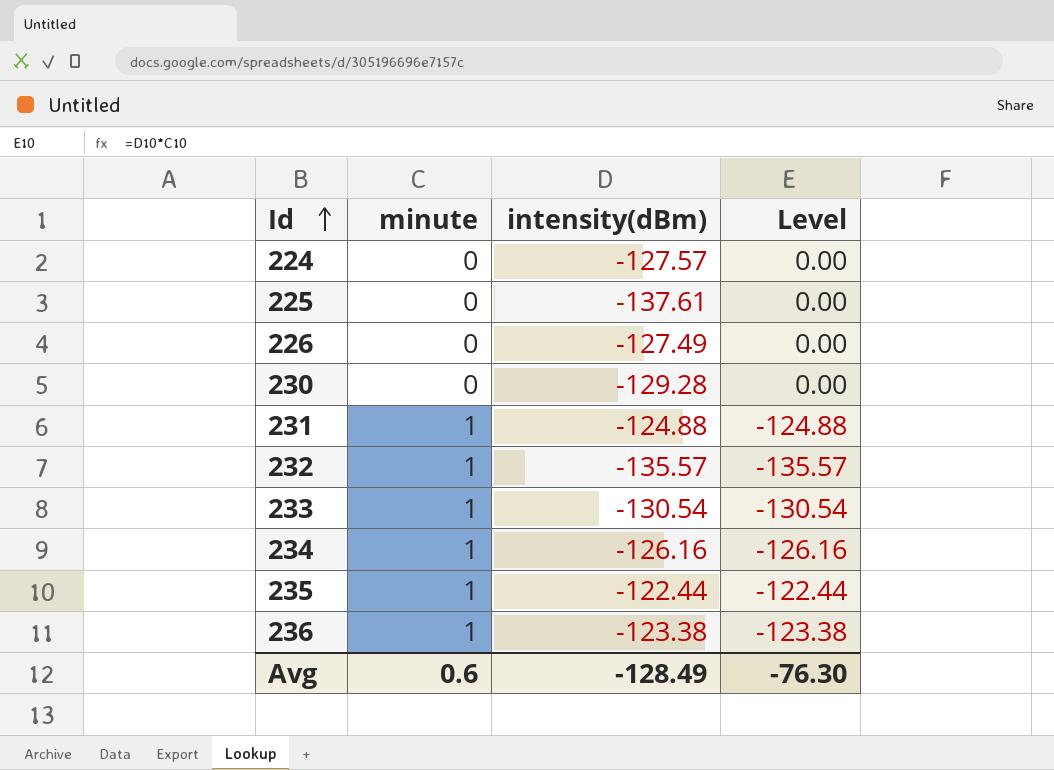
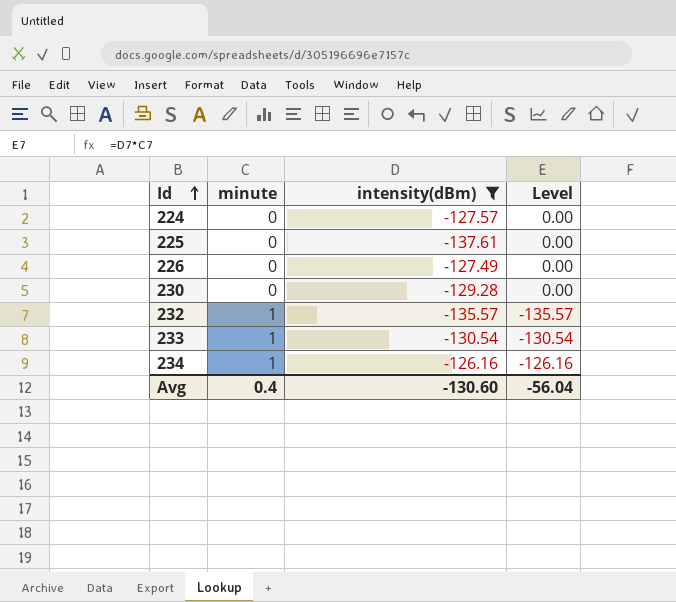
filter: none -> intensity(dBm) <= -126.16
Avg | minute: 0.6 -> 0.4
Avg | intensity(dBm): -128.49 -> -130.60
Avg | Level: -76.30 -> -56.04

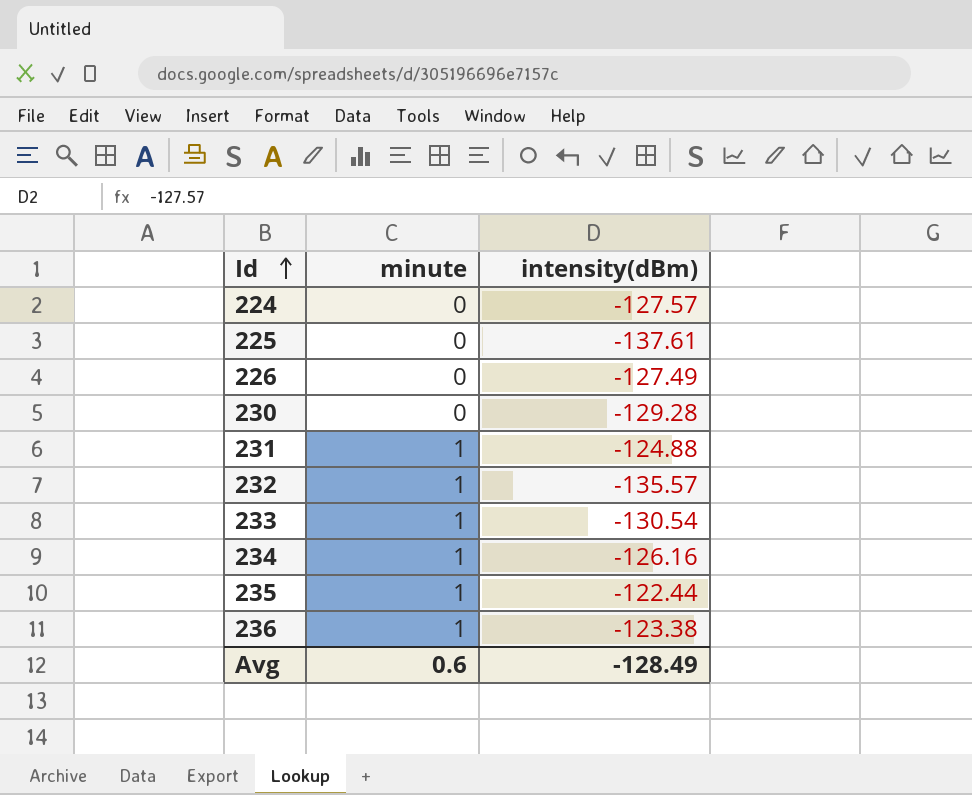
filter: intensity(dBm) <= -126.16 -> none
column Level | formula: [minute] * [intensity(dBm)] -> none
Avg | minute: 0.4 -> 0.6
Avg | intensity(dBm): -130.60 -> -128.49

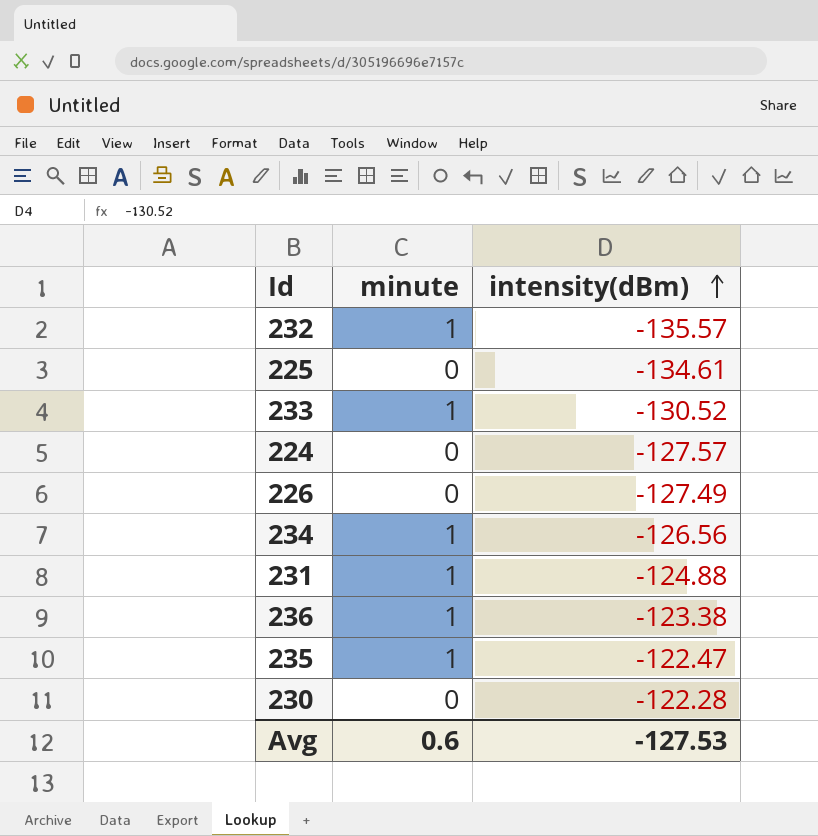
row order: Id ascending -> intensity(dBm) ascending
225 | intensity(dBm): -137.61 -> -134.61
233 | intensity(dBm): -130.54 -> -130.52
234 | intensity(dBm): -126.16 -> -126.56
235 | intensity(dBm): -122.44 -> -122.47
230 | intensity(dBm): -129.28 -> -122.28
Avg | intensity(dBm): -128.49 -> -127.53

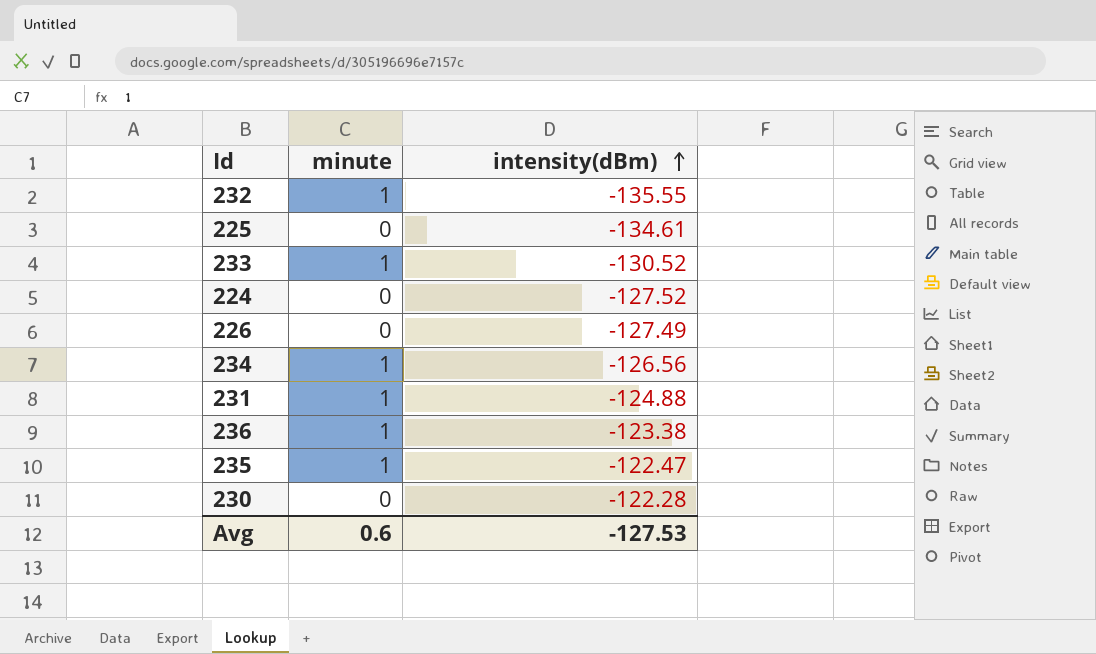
232 | intensity(dBm): -135.57 -> -135.55
224 | intensity(dBm): -127.57 -> -127.52

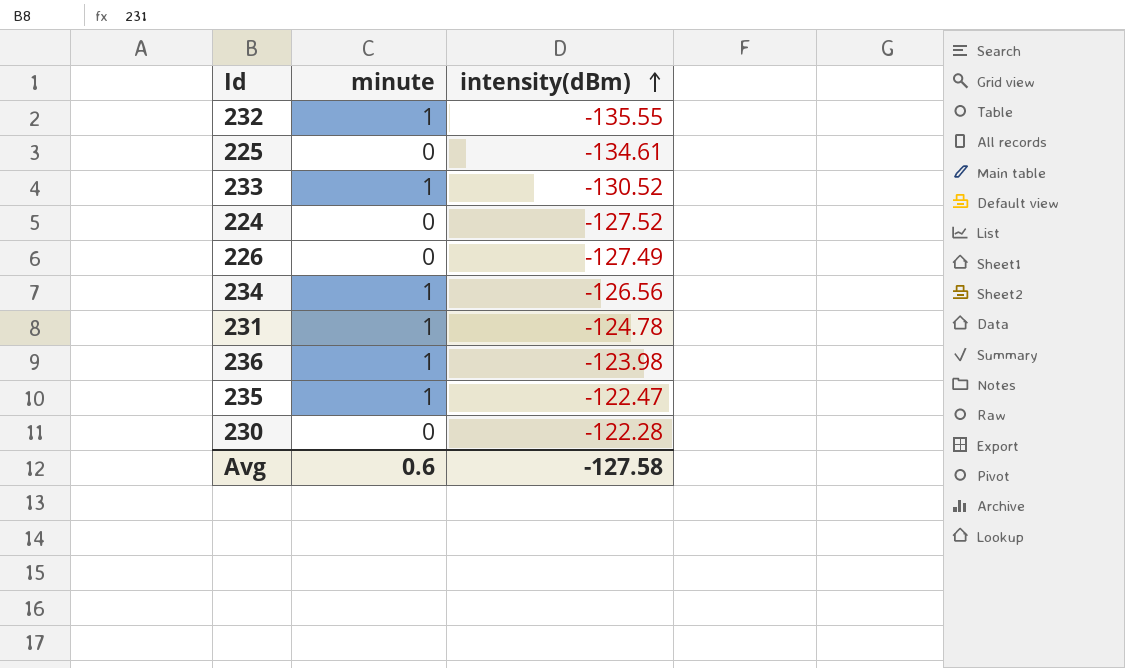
231 | intensity(dBm): -124.88 -> -124.78
236 | intensity(dBm): -123.38 -> -123.98
Avg | intensity(dBm): -127.53 -> -127.58

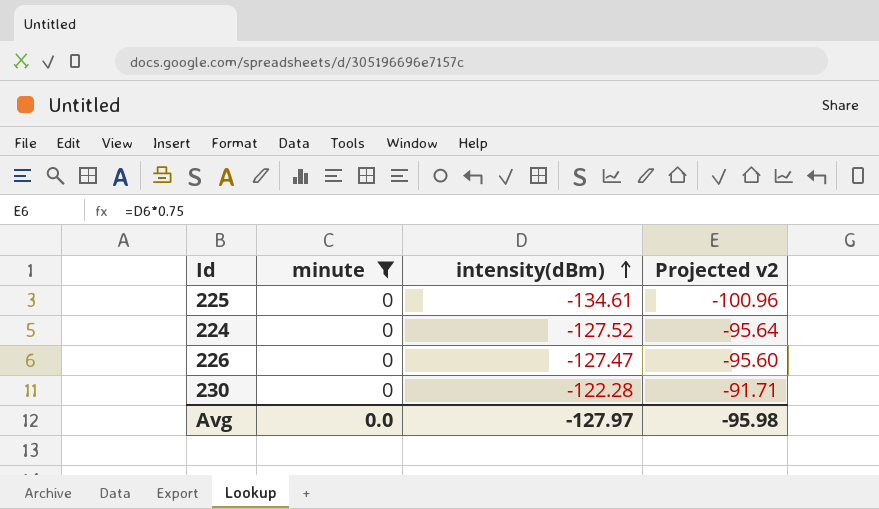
filter: none -> minute = 0
column Projected v2 | formula: none -> [intensity(dBm)] * 0.75
226 | intensity(dBm): -127.49 -> -127.47
Avg | minute: 0.6 -> 0.0
Avg | intensity(dBm): -127.58 -> -127.97

